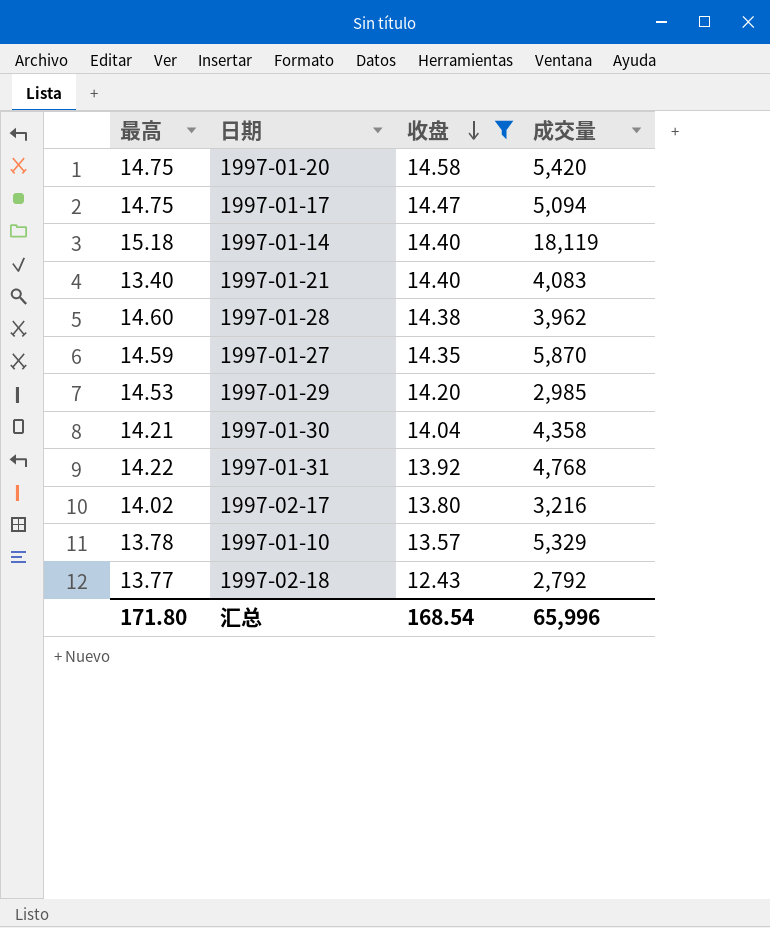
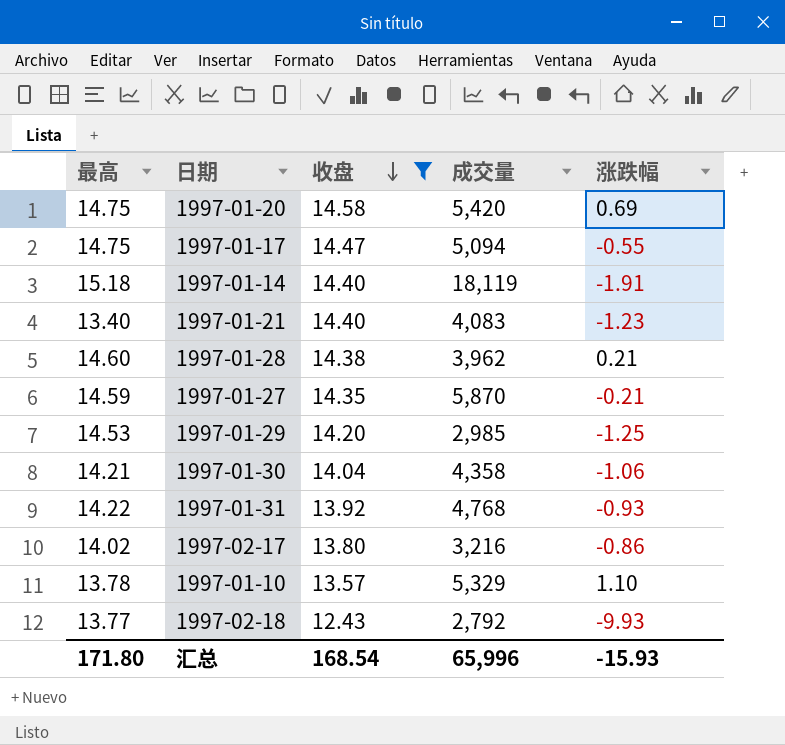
column 涨跌幅 | position: none -> 5

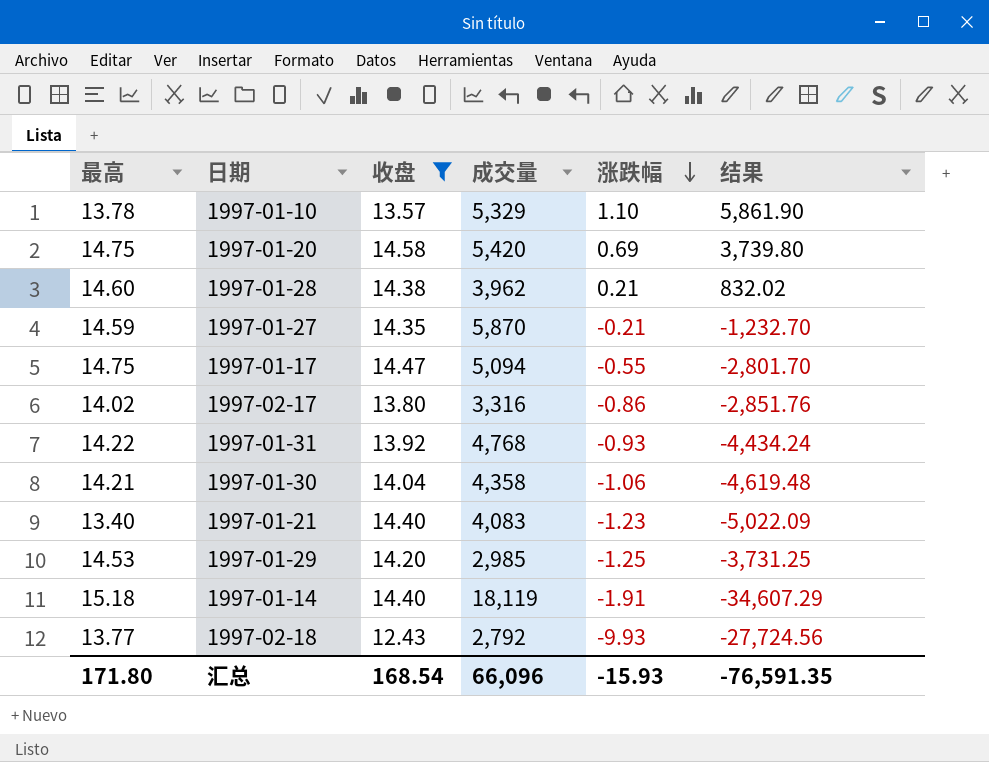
row order: 收盘 descending -> 涨跌幅 descending
column 结果 | formula: none -> [成交量] * [涨跌幅]
1997-02-17 | 成交量: 3,216 -> 3,316
汇总 | 成交量: 65,996 -> 66,096

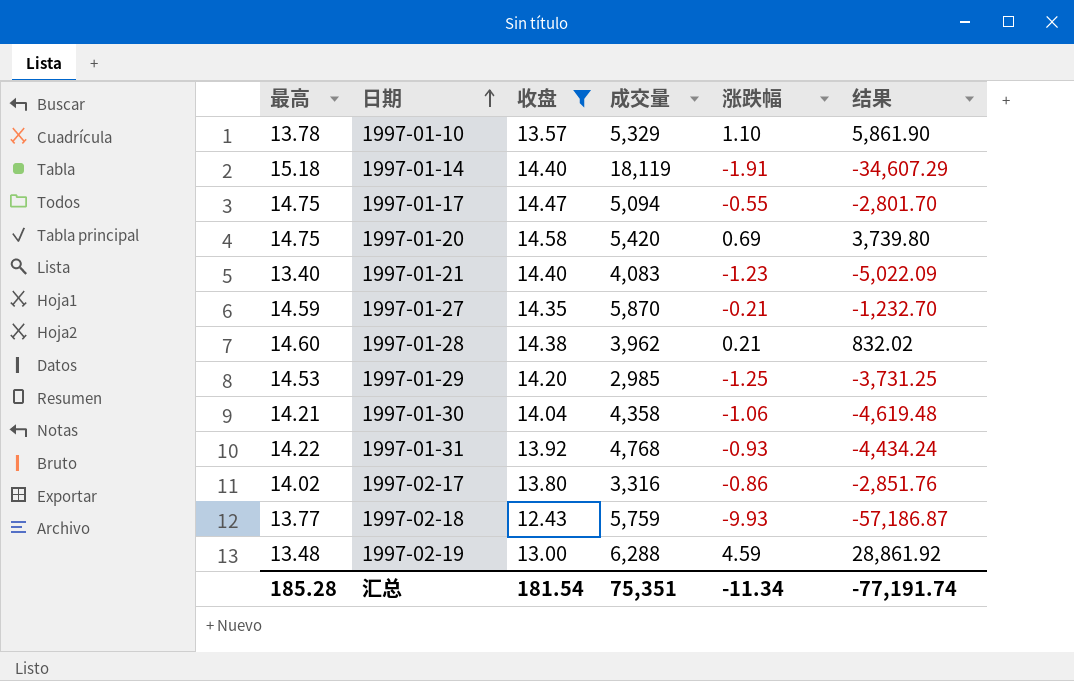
row order: 涨跌幅 descending -> 日期 ascending
1997-02-18 | 成交量: 2,792 -> 5,759
1997-02-18 | 结果: -27,724.56 -> -57,186.87
row 1997-02-19: none -> 13.48 | 13.00 | 6,288 | 4.59 | 28,861.92
汇总 | 最高: 171.80 -> 185.28
汇总 | 收盘: 168.54 -> 181.54
汇总 | 成交量: 66,096 -> 75,351
汇总 | 涨跌幅: -15.93 -> -11.34
汇总 | 结果: -76,591.35 -> -77,191.74

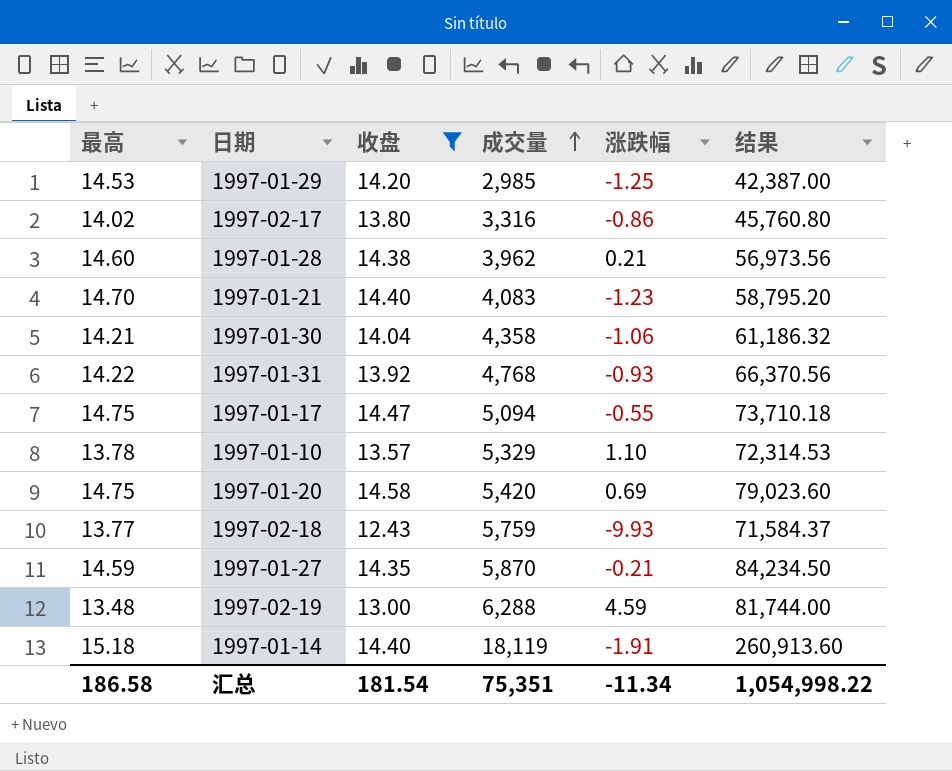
row order: 日期 ascending -> 成交量 ascending
column 结果 | formula: [成交量] * [涨跌幅] -> [收盘] * [成交量]
1997-01-21 | 最高: 13.40 -> 14.70
汇总 | 最高: 185.28 -> 186.58
汇总 | 结果: -77,191.74 -> 1,054,998.22

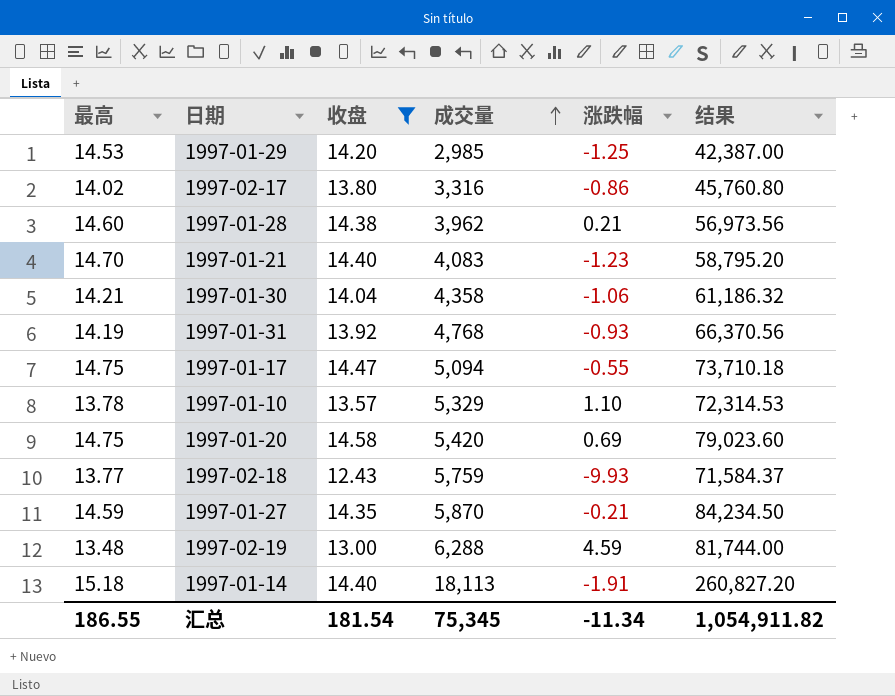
1997-01-31 | 最高: 14.22 -> 14.19
1997-01-14 | 成交量: 18,119 -> 18,113
1997-01-14 | 结果: 260,913.60 -> 260,827.20
汇总 | 最高: 186.58 -> 186.55
汇总 | 成交量: 75,351 -> 75,345
汇总 | 结果: 1,054,998.22 -> 1,054,911.82

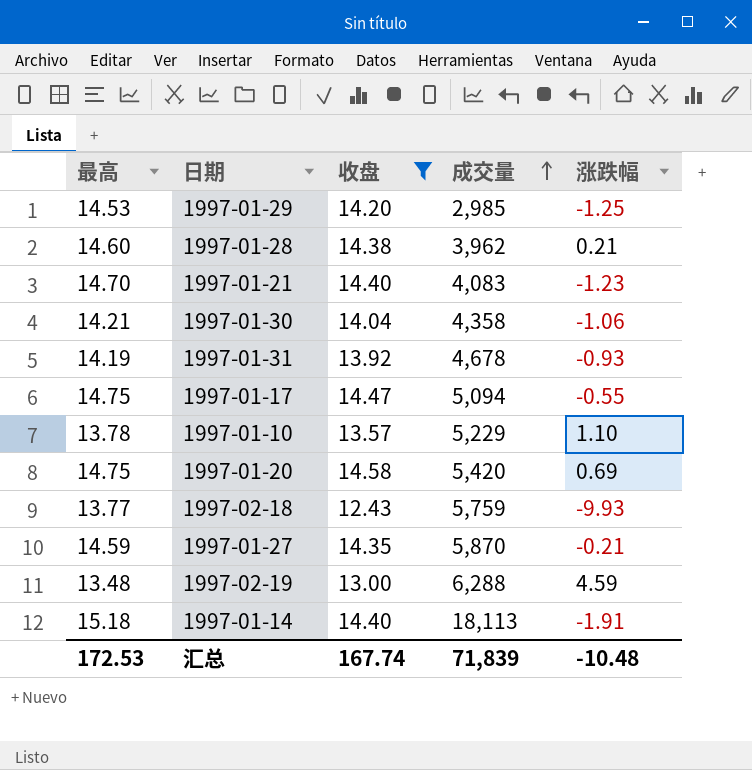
column 结果 | formula: [收盘] * [成交量] -> none
row 1997-02-17: 14.02 | 13.80 | 3,316 | -0.86 | 45,760.80 -> none
1997-01-31 | 成交量: 4,768 -> 4,678
1997-01-10 | 成交量: 5,329 -> 5,229
汇总 | 最高: 186.55 -> 172.53
汇总 | 收盘: 181.54 -> 167.74
汇总 | 成交量: 75,345 -> 71,839
汇总 | 涨跌幅: -11.34 -> -10.48

